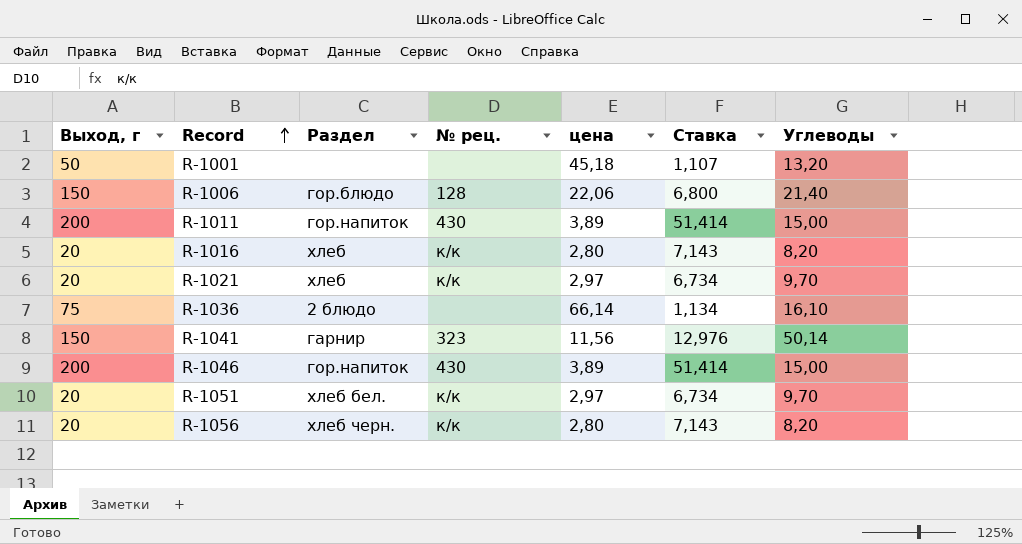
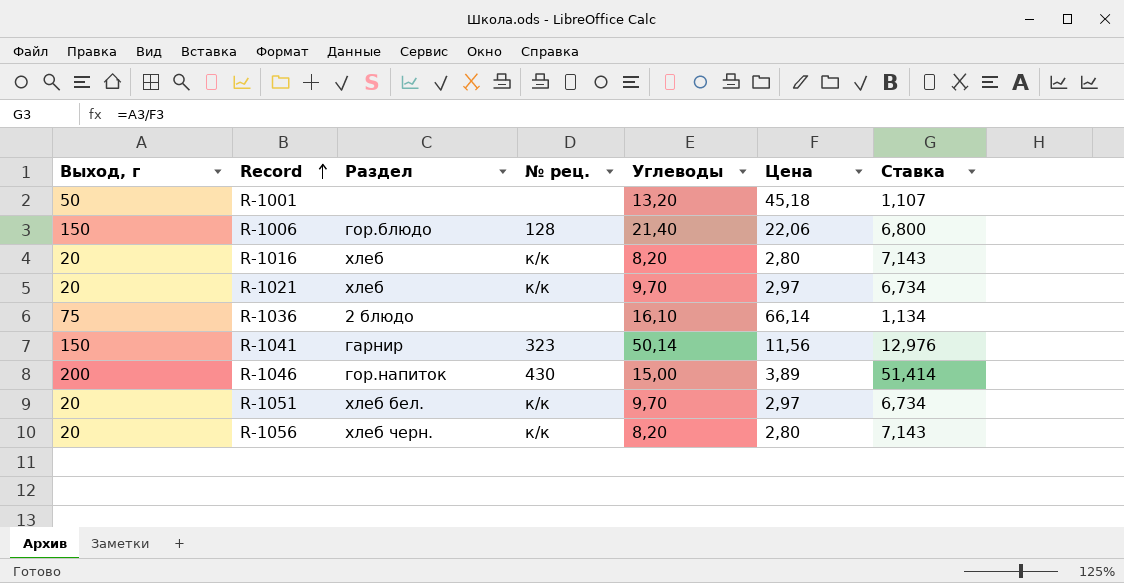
column Углеводы | position: 7 -> 5
column name: цена -> Цена
row R-1011: 200 | гор.напиток | 430 | 3,89 | 51,414 | 15,00 -> none

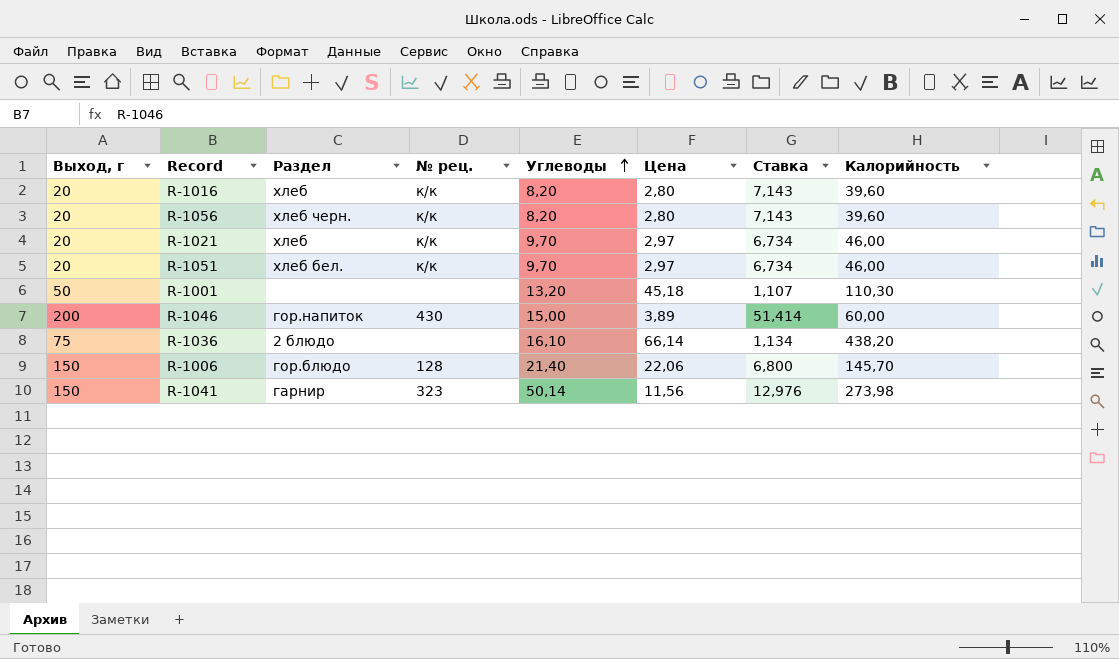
row order: Record ascending -> Углеводы ascending
column Калорийность | position: none -> 8

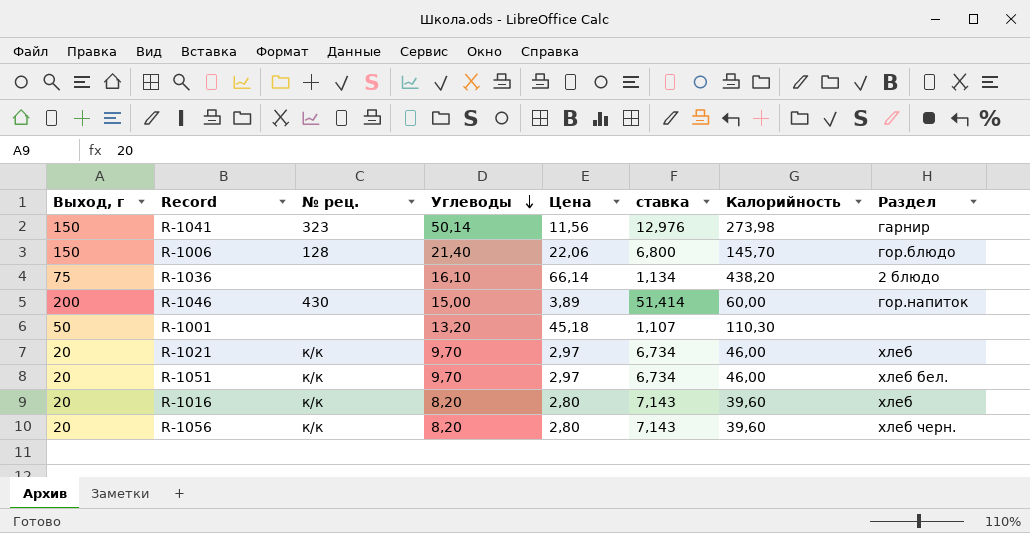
row order: Углеводы ascending -> Углеводы descending
column name: Ставка -> ставка
column Раздел | position: 3 -> 8

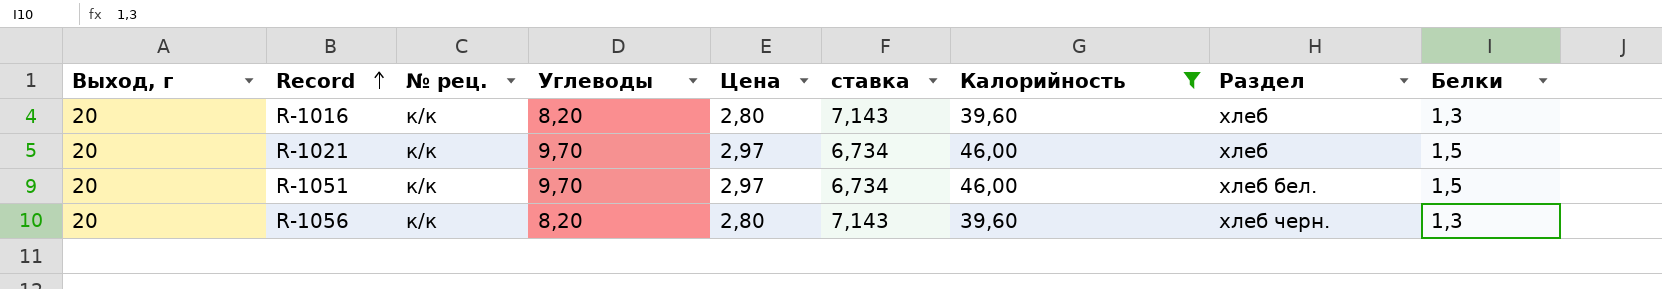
filter: none -> Калорийность <= 46,00
row order: Углеводы descending -> Record ascending
column Белки | position: none -> 9

